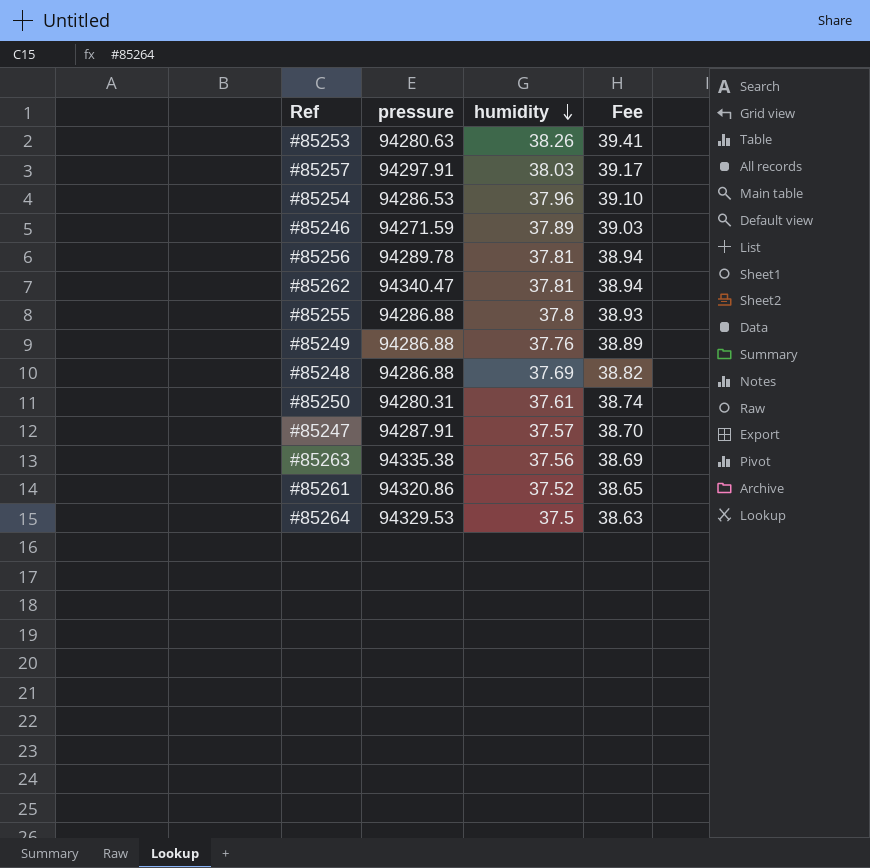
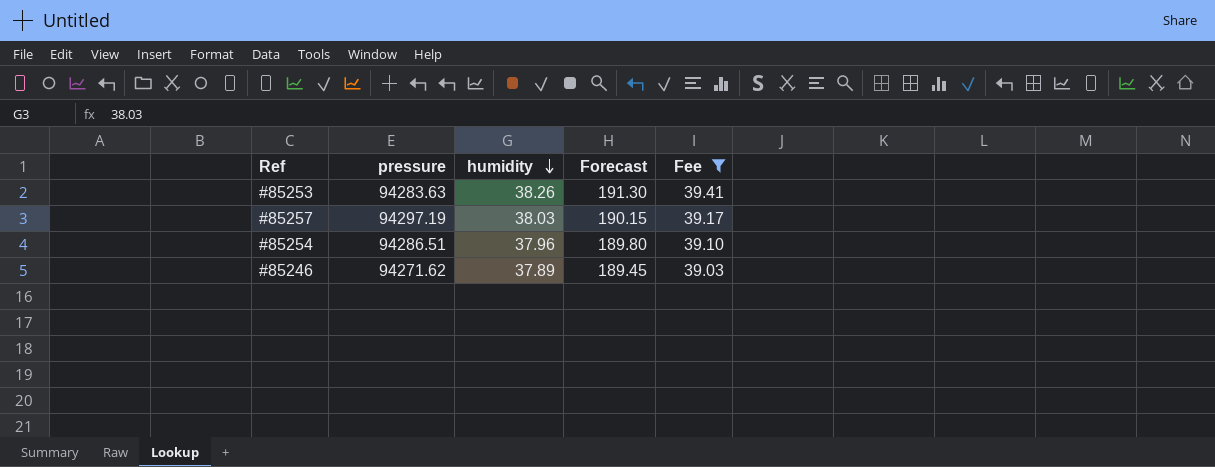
filter: none -> Fee >= 39.03
column Forecast | formula: none -> [humidity] * 5
#85253 | pressure: 94280.63 -> 94283.63
#85257 | pressure: 94297.91 -> 94297.19
#85254 | pressure: 94286.53 -> 94286.51
#85246 | pressure: 94271.59 -> 94271.62

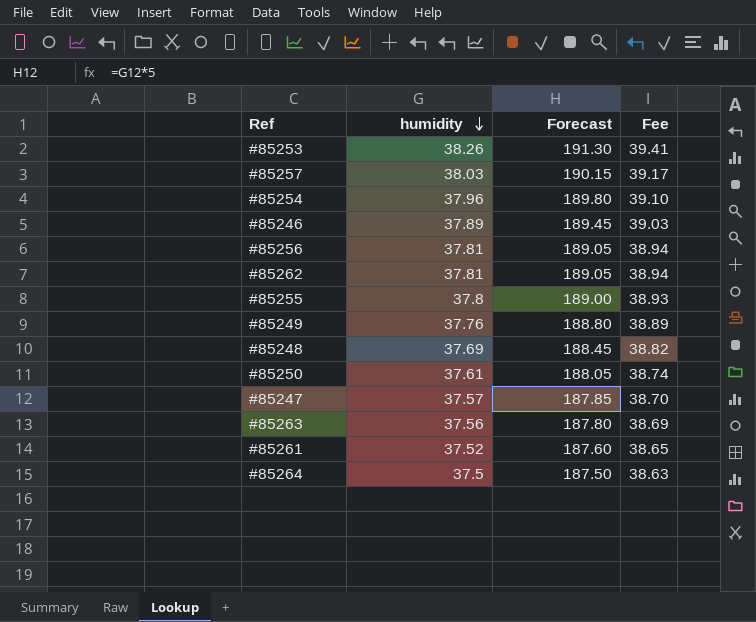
filter: Fee >= 39.03 -> none
column pressure | position: 2 -> none

